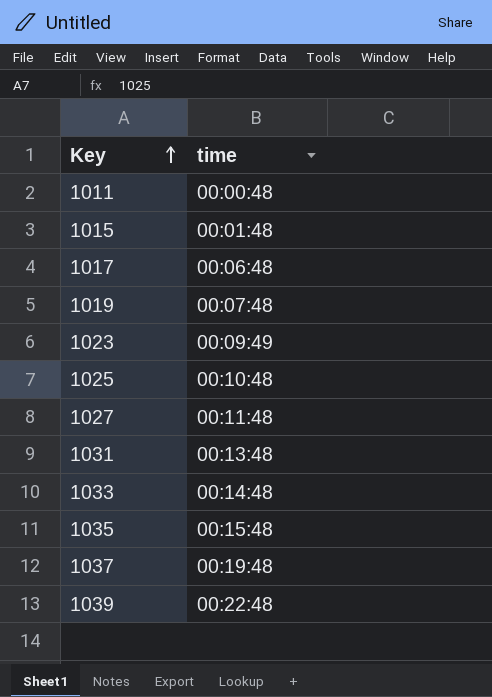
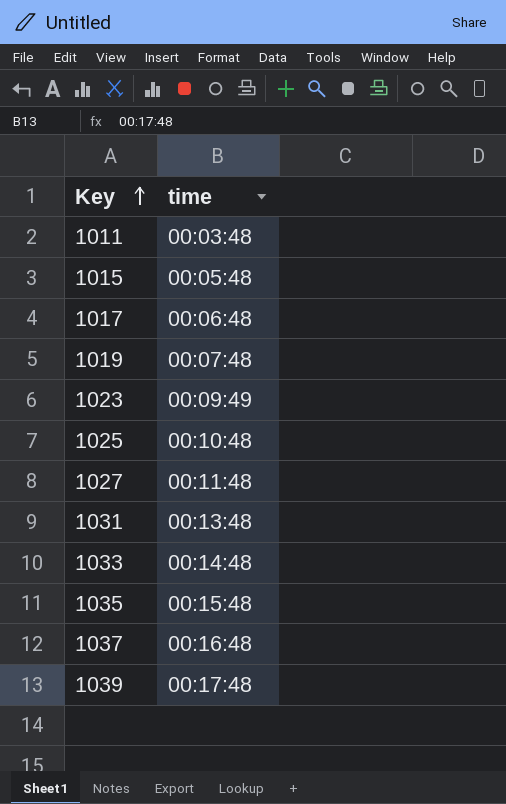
1011 | time: 00:00:48 -> 00:03:48
1015 | time: 00:01:48 -> 00:05:48
1037 | time: 00:19:48 -> 00:16:48
1039 | time: 00:22:48 -> 00:17:48

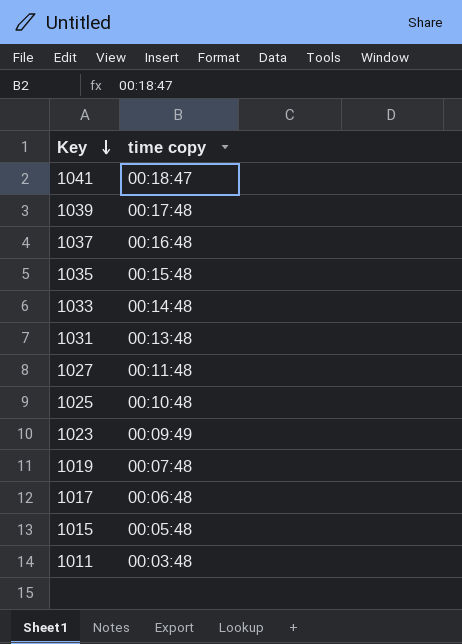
row order: Key ascending -> Key descending
column name: time -> time copy
row 1041: none -> 00:18:47

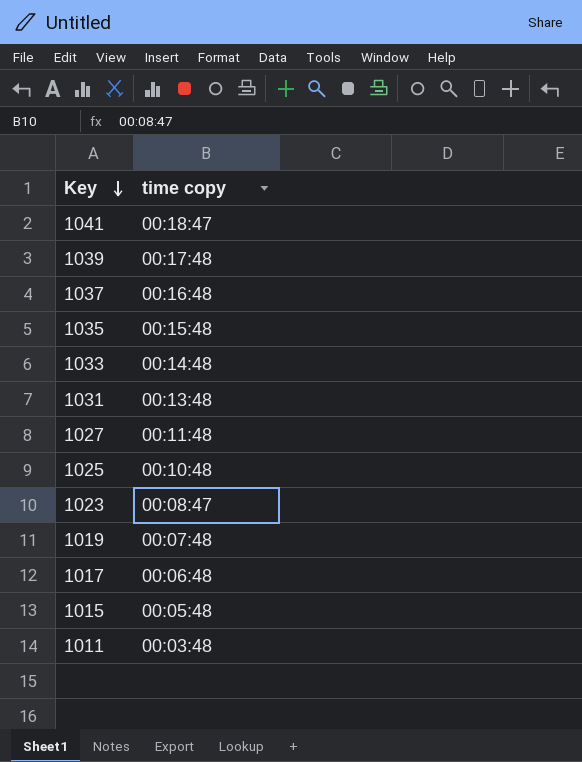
1023 | time copy: 00:09:49 -> 00:08:47

